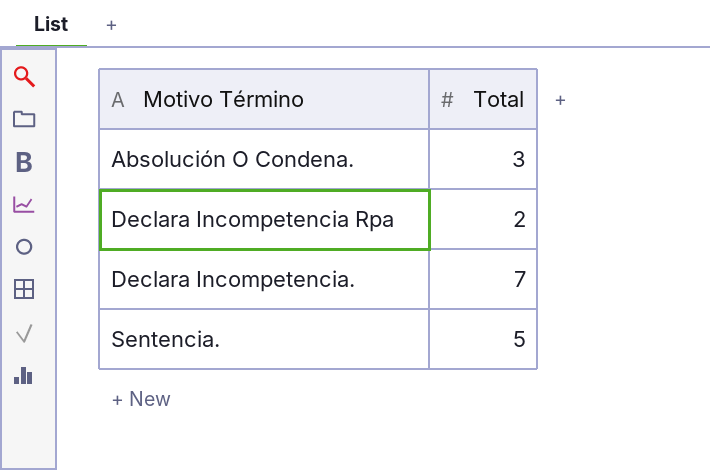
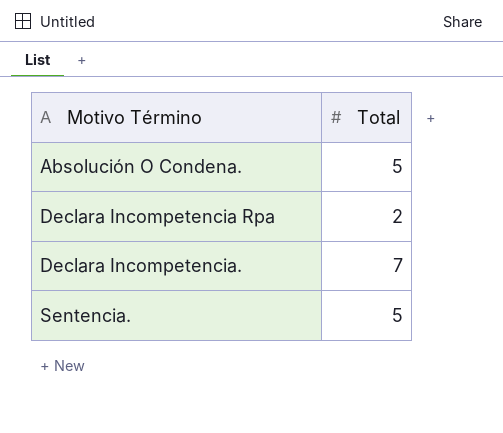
Absolución O Condena. | Total: 3 -> 5

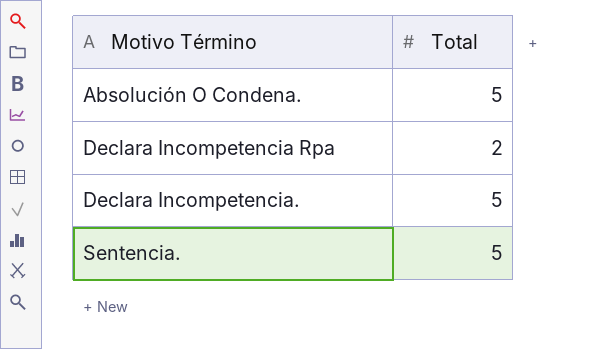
Declara Incompetencia. | Total: 7 -> 5

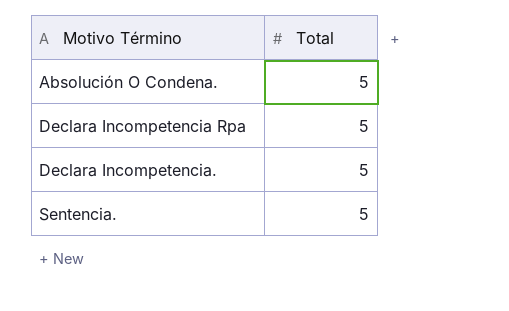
Declara Incompetencia Rpa | Total: 2 -> 5

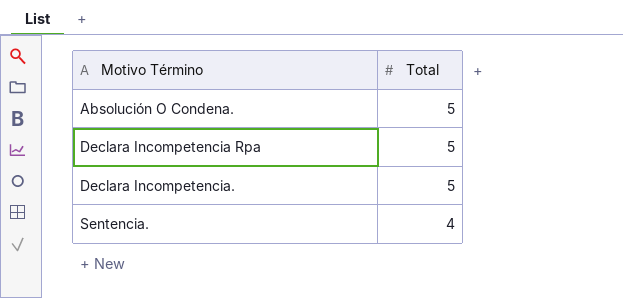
Sentencia. | Total: 5 -> 4

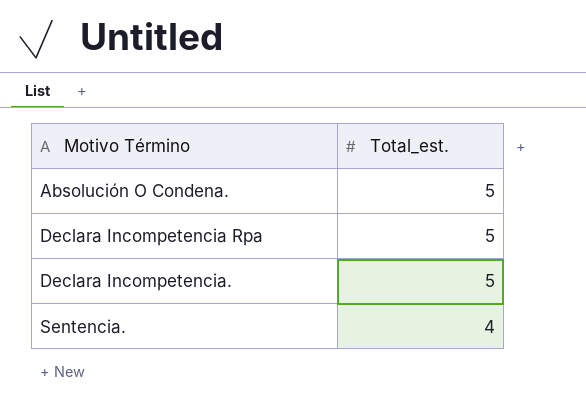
column name: Total -> Total_est.

